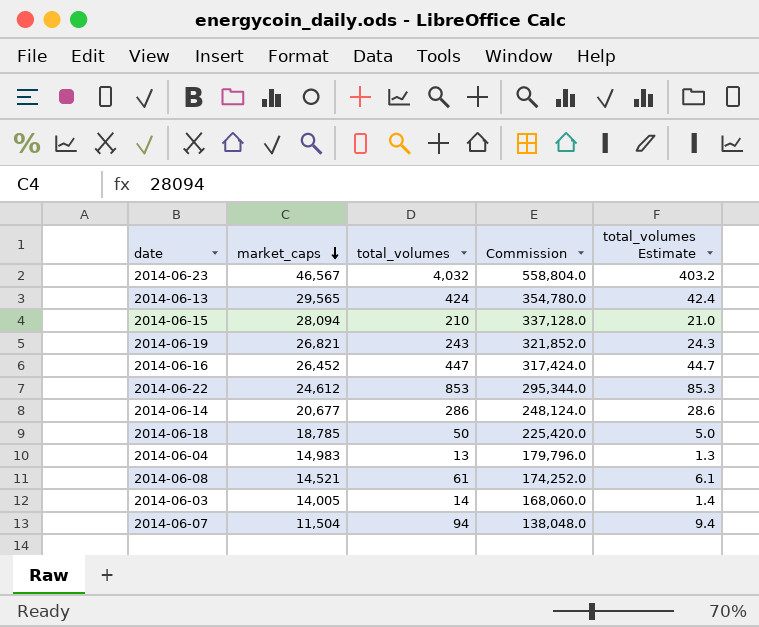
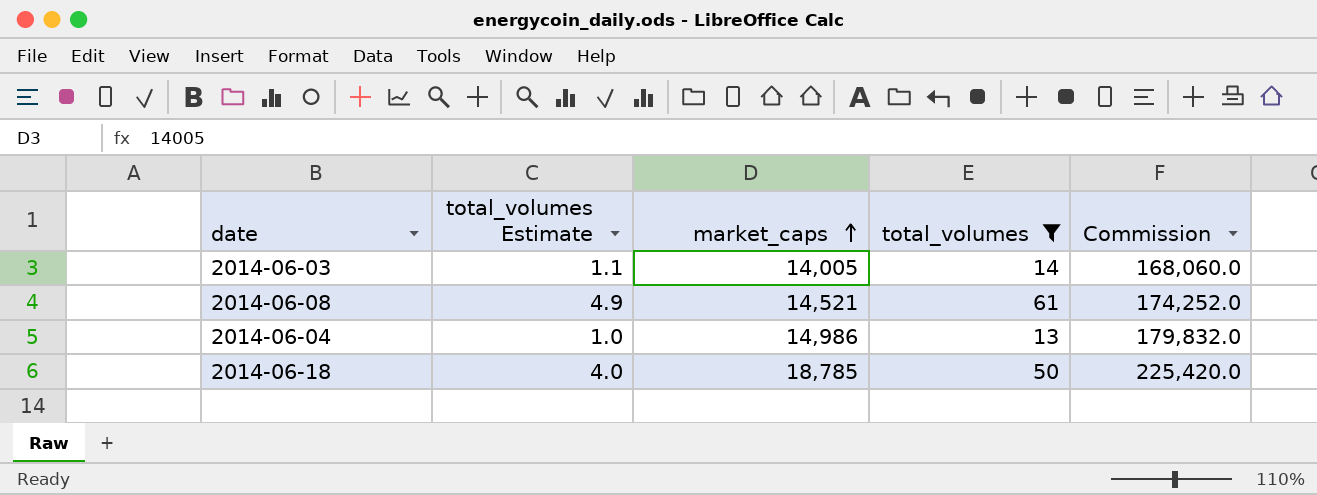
filter: none -> total_volumes <= 61
row order: market_caps descending -> market_caps ascending
column total_volumes Estimate | formula: [total_volumes] * 0.1 -> [total_volumes] * 0.08
column total_volumes Estimate | position: 5 -> 2
2014-06-04 | market_caps: 14,983 -> 14,986
2014-06-04 | Commission: 179,796.0 -> 179,832.0

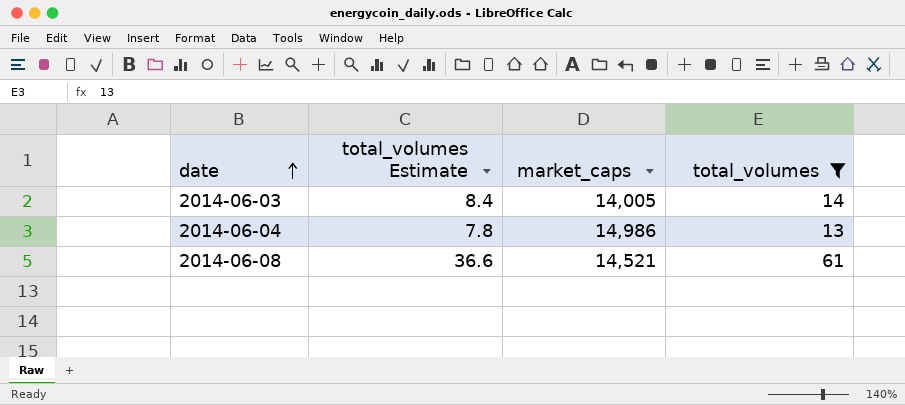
row order: market_caps ascending -> date ascending
column Commission | formula: [market_caps] * 12 -> none
column total_volumes Estimate | formula: [total_volumes] * 0.08 -> [total_volumes] * 0.6
row 2014-06-18: 4.0 | 18,785 | 50 | 225,420.0 -> none

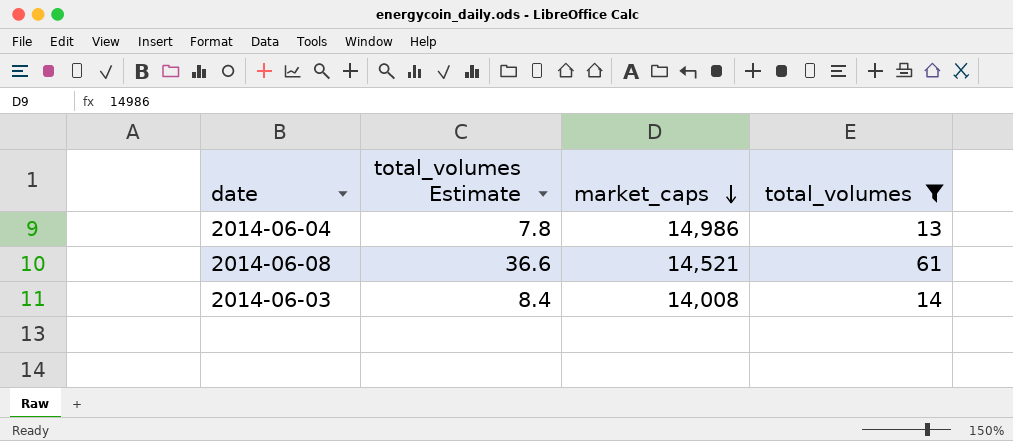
row order: date ascending -> market_caps descending
2014-06-03 | market_caps: 14,005 -> 14,008

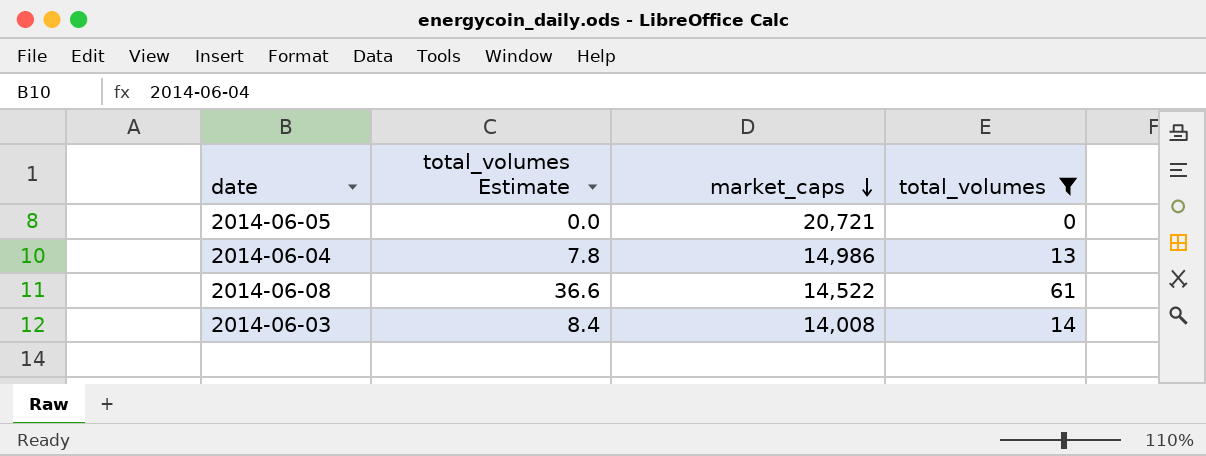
row 2014-06-05: none -> 0.0 | 20,721 | 0
2014-06-08 | market_caps: 14,521 -> 14,522

